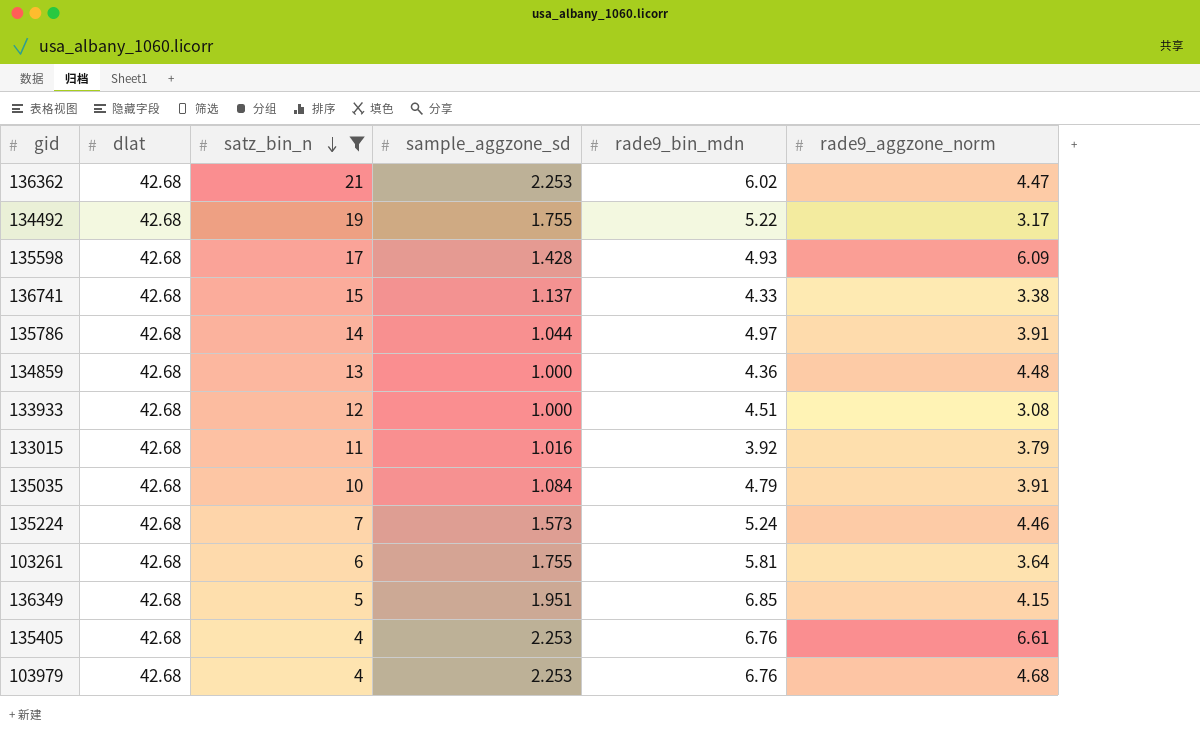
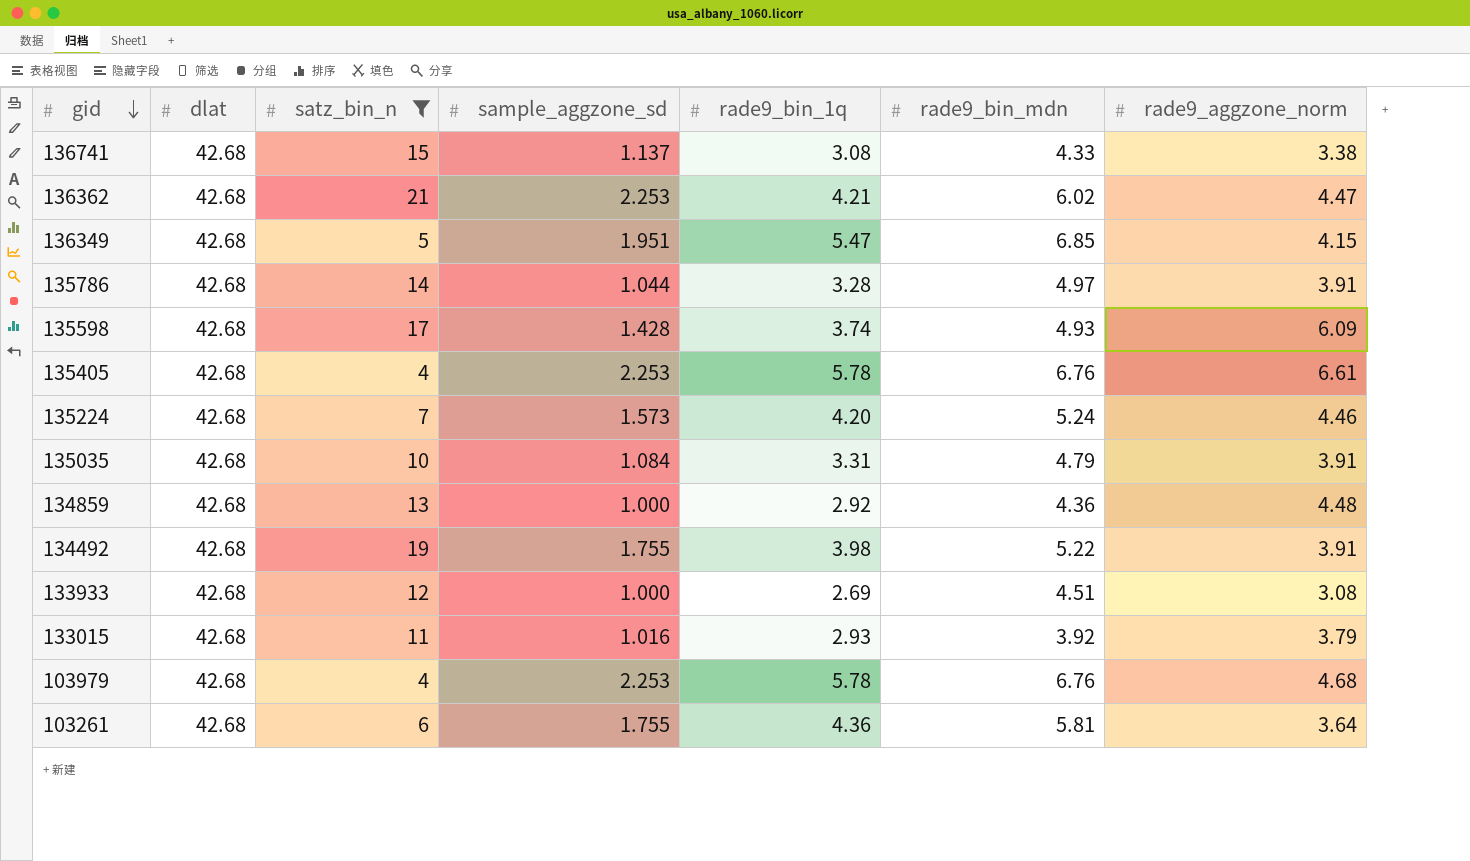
row order: satz_bin_n descending -> gid descending
column rade9_bin_1q | position: none -> 5
134492 | rade9_aggzone_norm: 3.17 -> 3.91

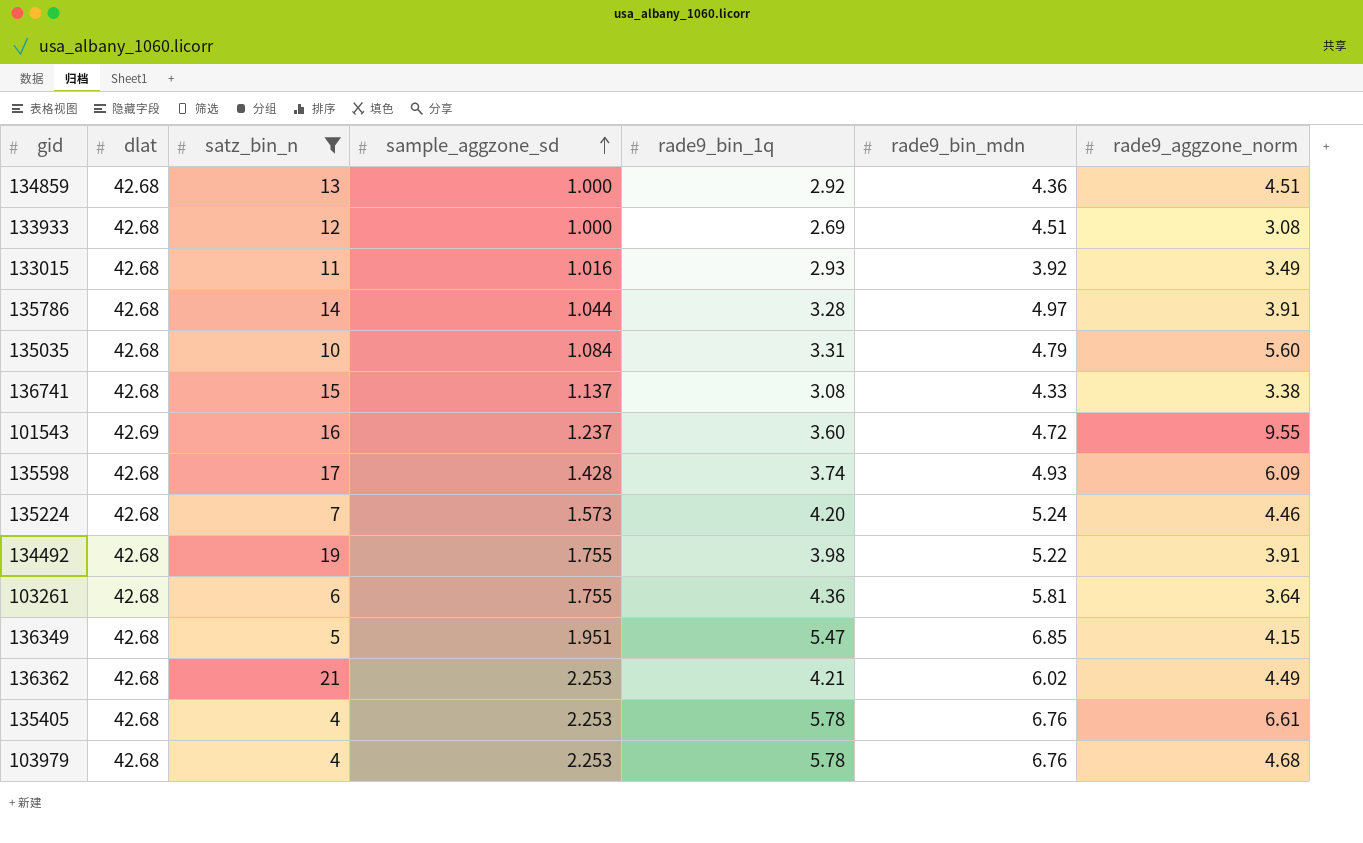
row order: gid descending -> sample_aggzone_sd ascending
134859 | rade9_aggzone_norm: 4.48 -> 4.51
133015 | rade9_aggzone_norm: 3.79 -> 3.49
135035 | rade9_aggzone_norm: 3.91 -> 5.60
row 101543: none -> 42.69 | 16 | 1.237 | 3.60 | 4.72 | 9.55
136362 | rade9_aggzone_norm: 4.47 -> 4.49

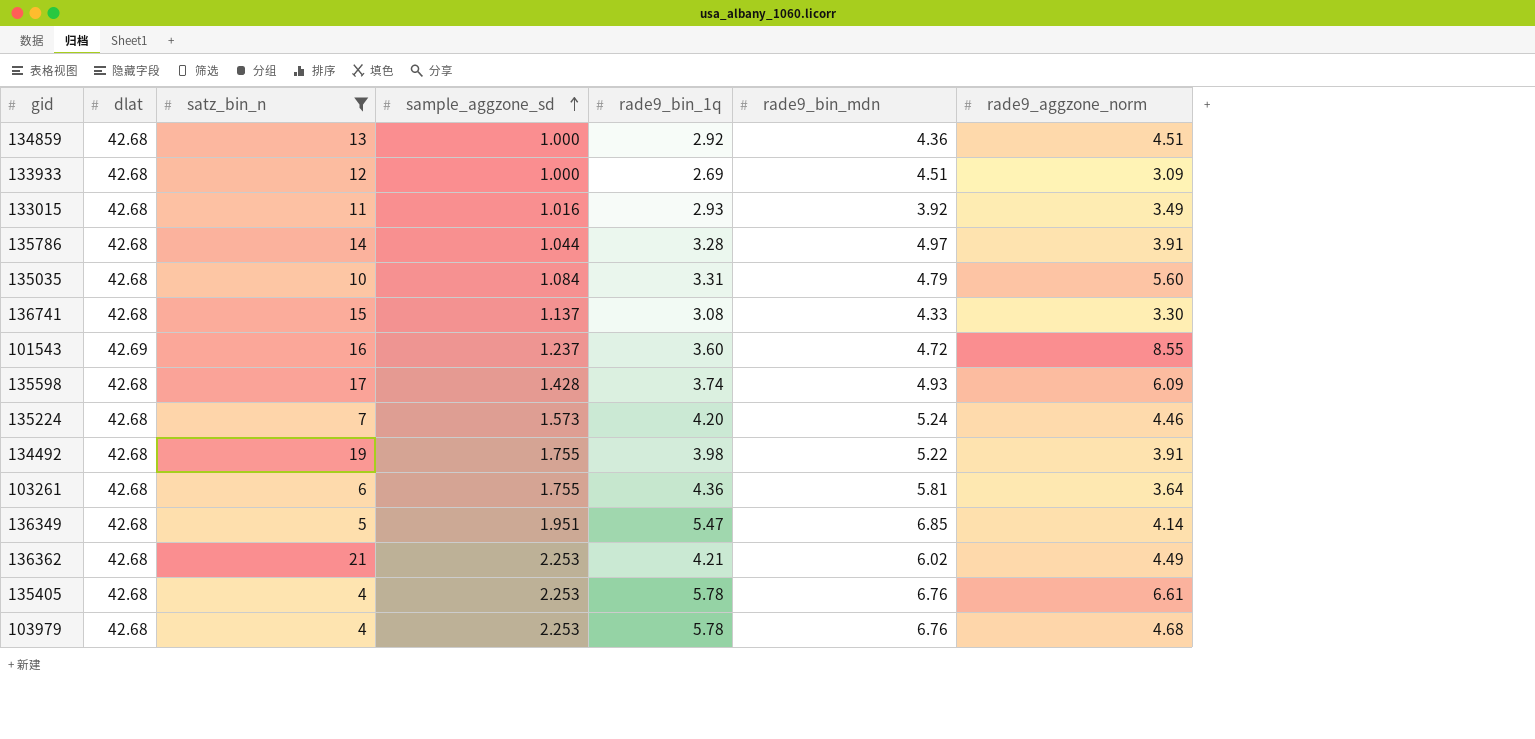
133933 | rade9_aggzone_norm: 3.08 -> 3.09
136741 | rade9_aggzone_norm: 3.38 -> 3.30
101543 | rade9_aggzone_norm: 9.55 -> 8.55
136349 | rade9_aggzone_norm: 4.15 -> 4.14

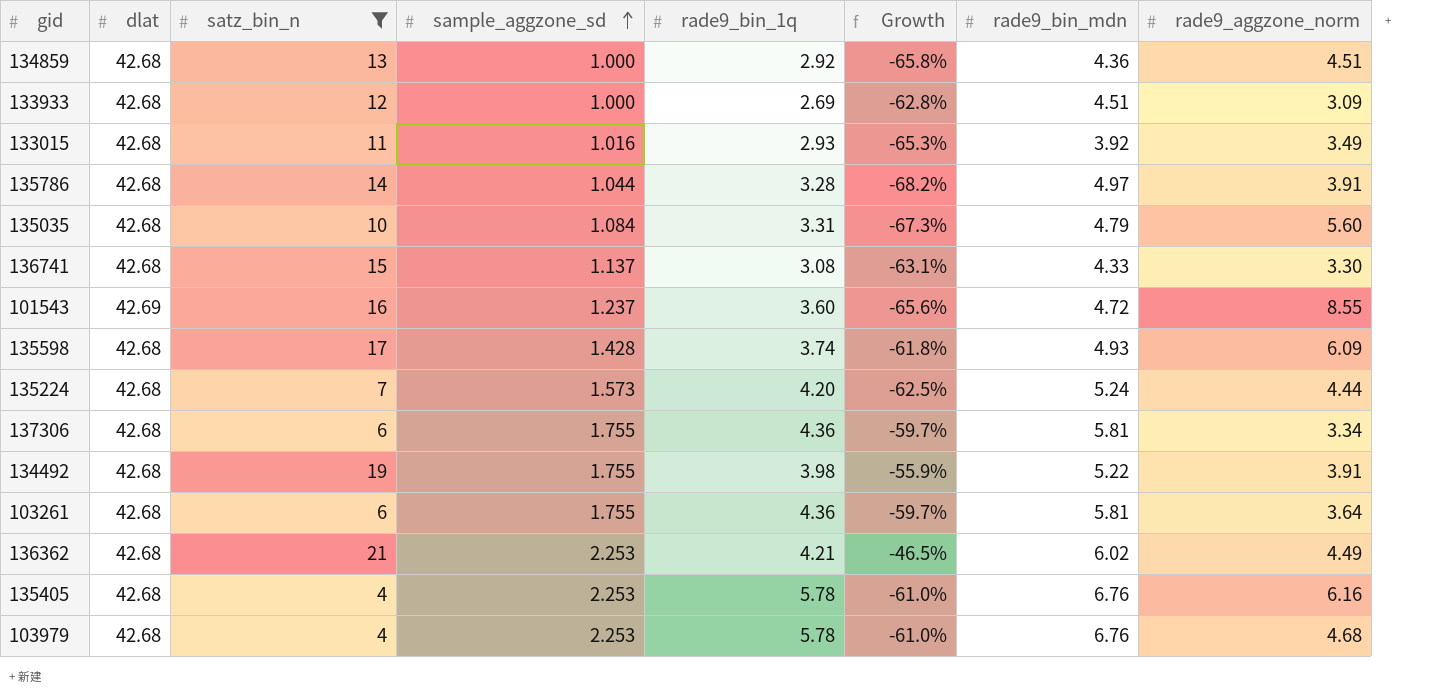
column Growth | formula: none -> ([sample_aggzone_sd] - [rade9_bin_1q]) / [rade9_bin_1q]
row 136349: 42.68 | 5 | 1.951 | 5.47 | 6.85 | 4.14 -> none
135224 | rade9_aggzone_norm: 4.46 -> 4.44
row 137306: none -> 42.68 | 6 | 1.755 | 4.36 | -59.7% | 5.81 | 3.34
135405 | rade9_aggzone_norm: 6.61 -> 6.16

